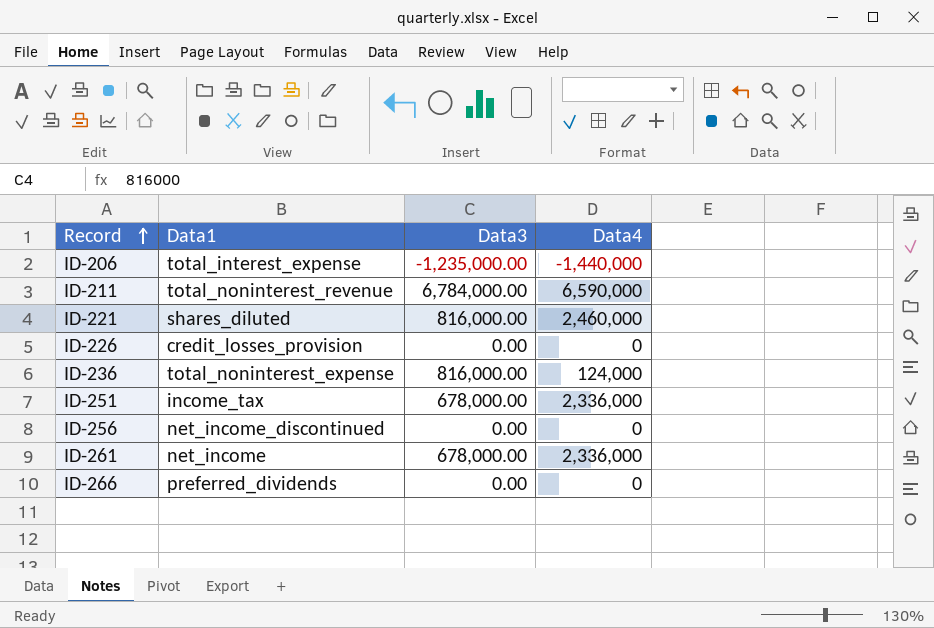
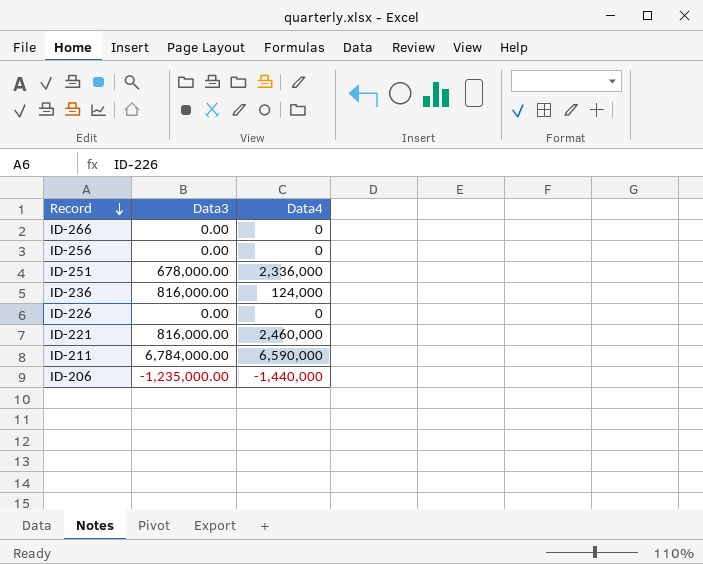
row order: Record ascending -> Record descending
column Data1 | position: 2 -> none
row ID-261: net_income | 678,000.00 | 2,336,000 -> none

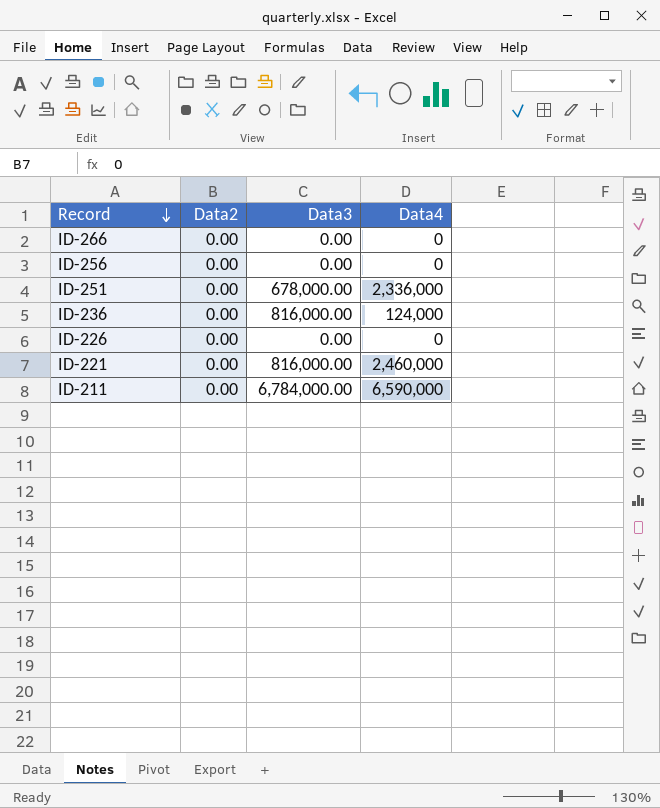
column Data2 | position: none -> 2
row ID-206: -1,235,000.00 | -1,440,000 -> none

